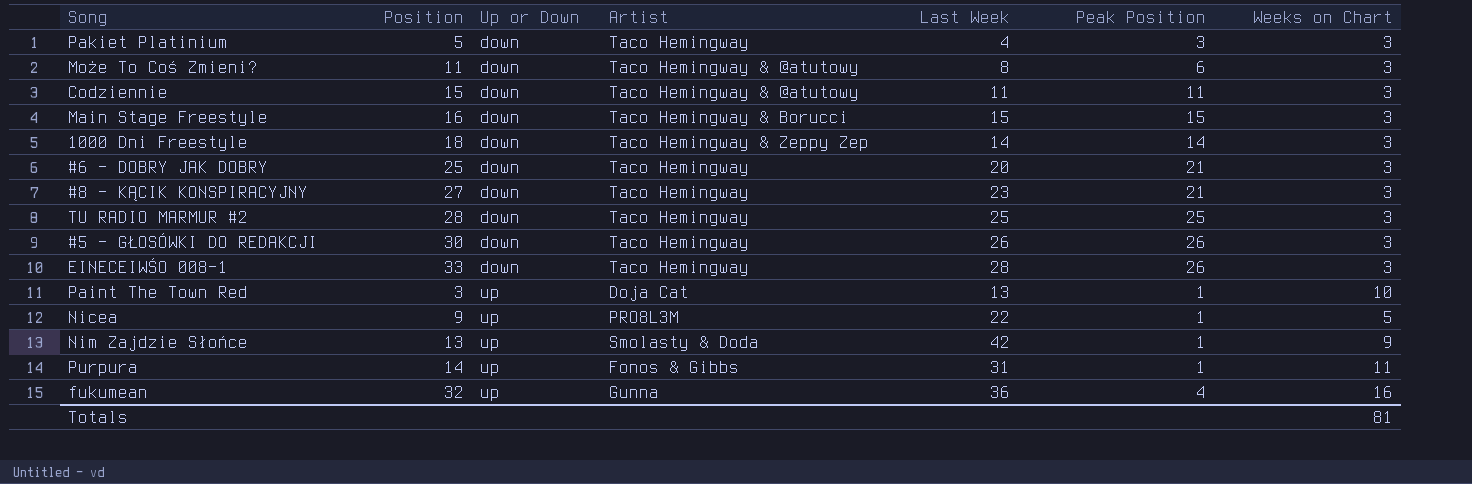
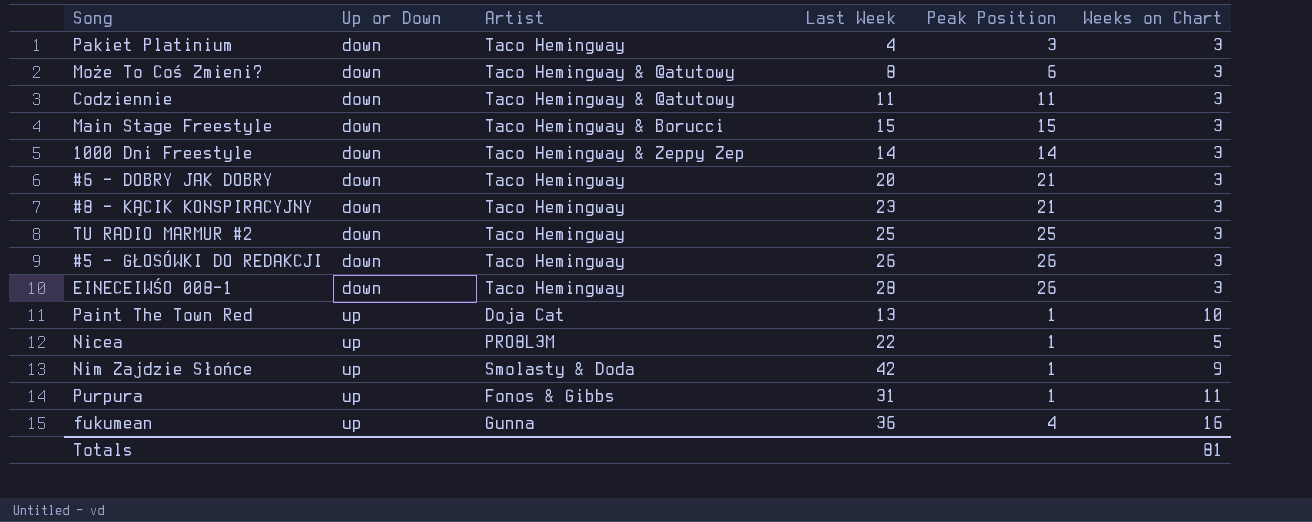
column Position | position: 2 -> none

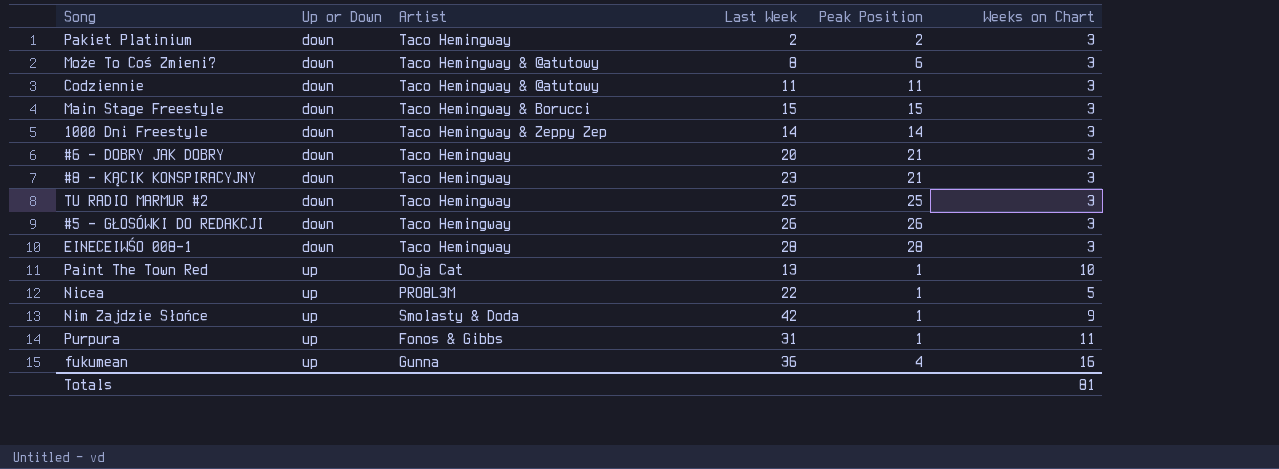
Pakiet Platinium | Last Week: 4 -> 2
Pakiet Platinium | Peak Position: 3 -> 2
EINECEIWŚO 008-1 | Peak Position: 26 -> 28

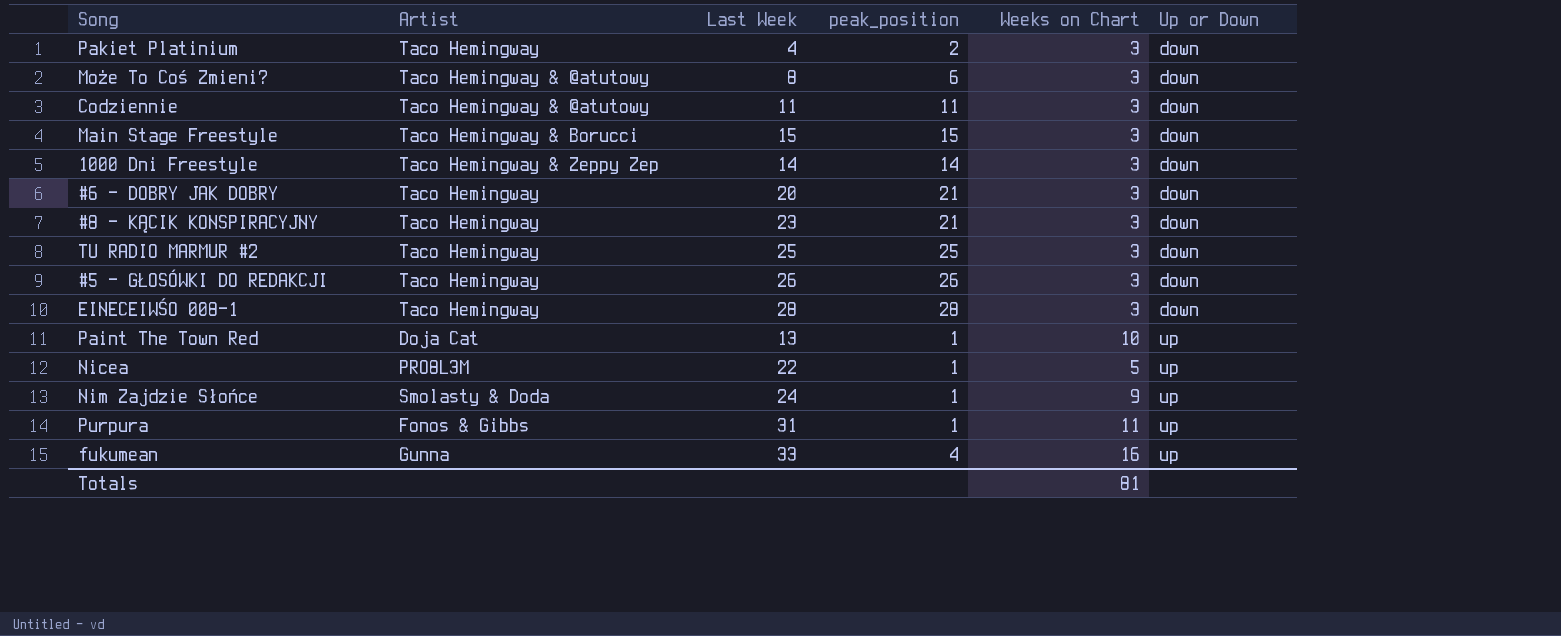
column name: Peak Position -> peak_position
column Up or Down | position: 2 -> 6
Pakiet Platinium | Last Week: 2 -> 4
Nim Zajdzie Słońce | Last Week: 42 -> 24
fukumean | Last Week: 36 -> 33

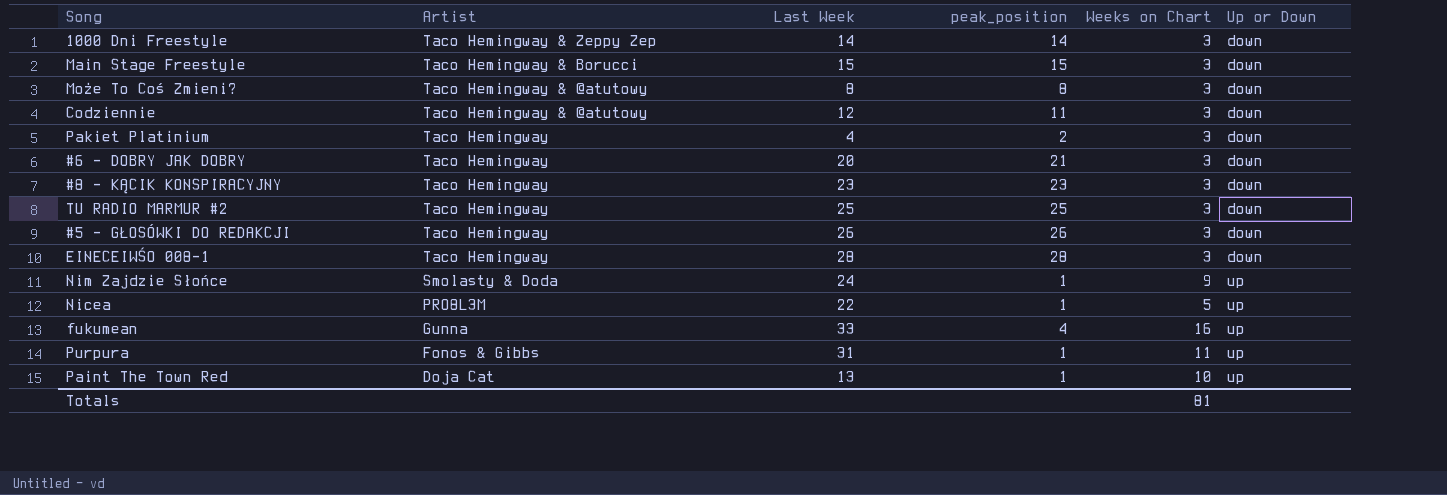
row order: Up or Down ascending -> Artist descending
Może To Coś Zmieni? | peak_position: 6 -> 8
Codziennie | Last Week: 11 -> 12
#8 - KĄCIK KONSPIRACYJNY | peak_position: 21 -> 23

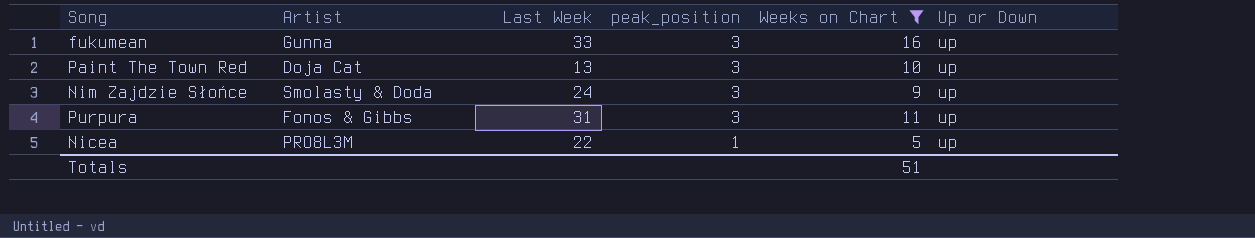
filter: none -> Weeks on Chart != 3
row order: Artist descending -> peak_position descending
fukumean | peak_position: 4 -> 3
Paint The Town Red | peak_position: 1 -> 3
Nim Zajdzie Słońce | peak_position: 1 -> 3
Purpura | peak_position: 1 -> 3
Totals | Weeks on Chart: 81 -> 51

